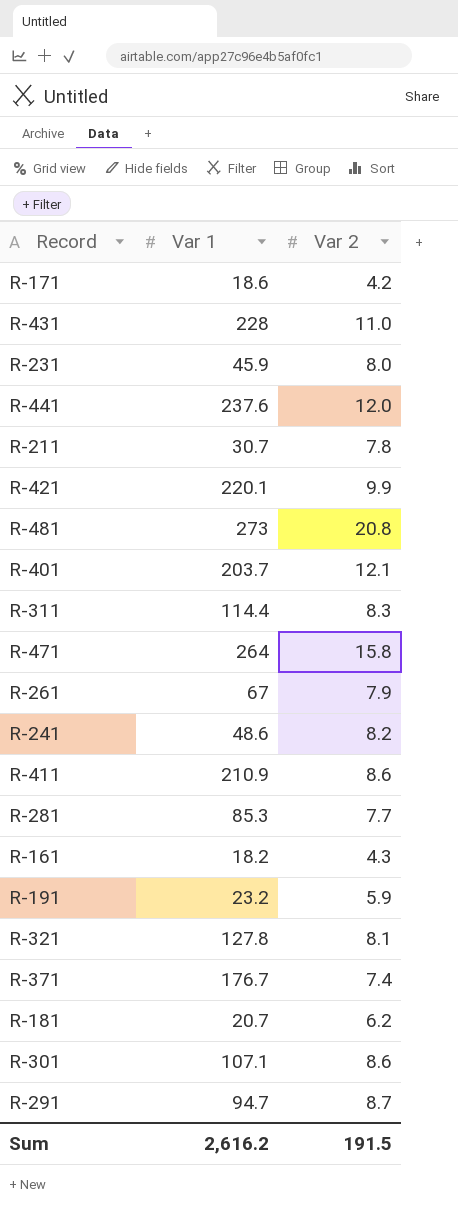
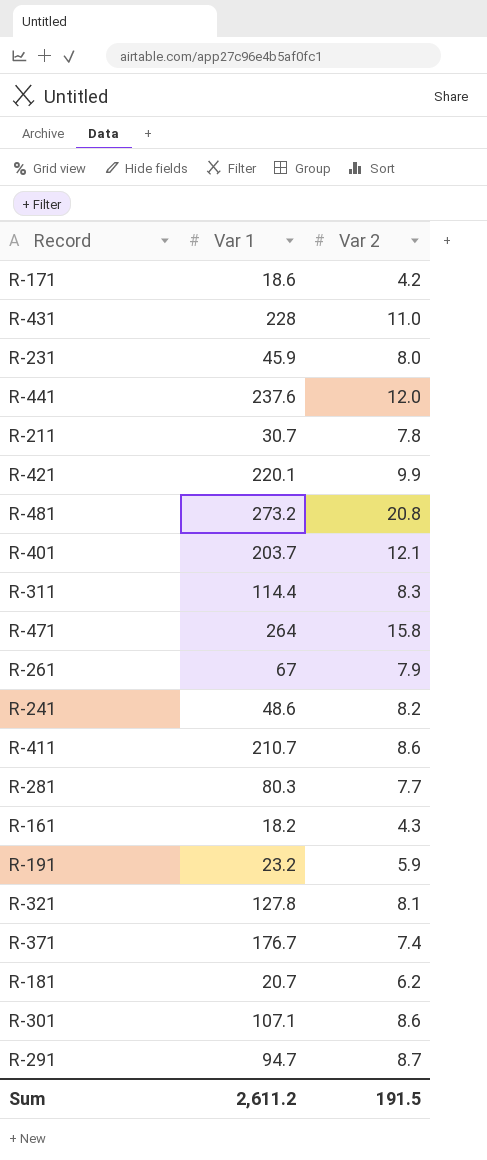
R-481 | Var 1: 273 -> 273.2
R-411 | Var 1: 210.9 -> 210.7
R-281 | Var 1: 85.3 -> 80.3
Sum | Var 1: 2,616.2 -> 2,611.2

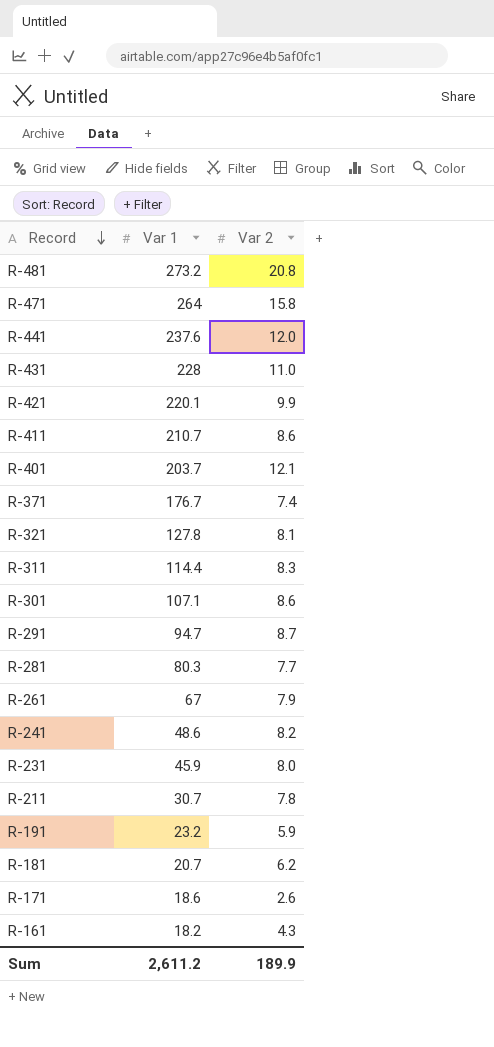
row order: none -> Record descending
R-171 | Var 2: 4.2 -> 2.6
Sum | Var 2: 191.5 -> 189.9

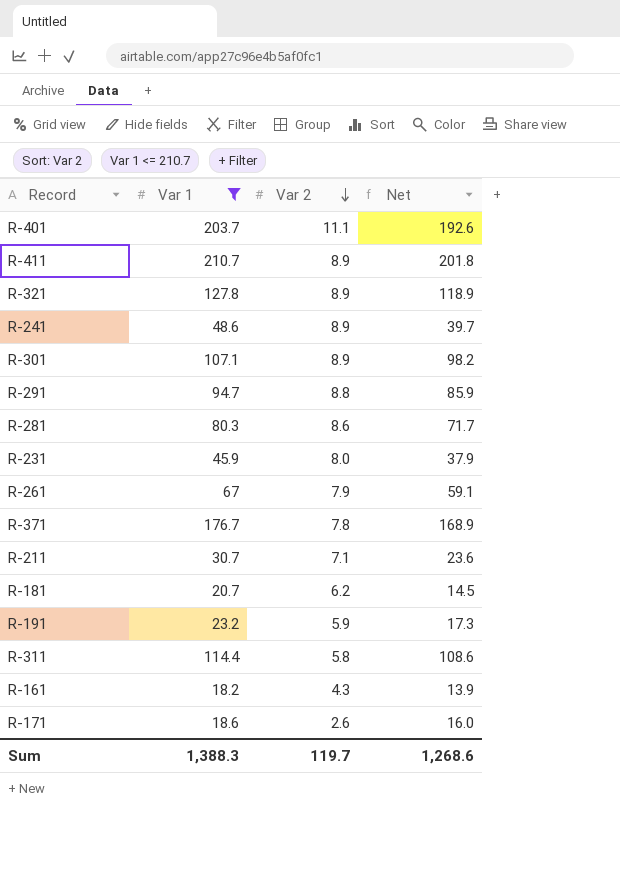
filter: none -> Var 1 <= 210.7
row order: Record descending -> Var 2 descending
column Net | formula: none -> [Var 1] - [Var 2]
R-401 | Var 2: 12.1 -> 11.1
R-411 | Var 2: 8.6 -> 8.9
R-321 | Var 2: 8.1 -> 8.9
R-241 | Var 2: 8.2 -> 8.9
R-301 | Var 2: 8.6 -> 8.9
R-291 | Var 2: 8.7 -> 8.8
R-281 | Var 2: 7.7 -> 8.6
R-371 | Var 2: 7.4 -> 7.8
R-211 | Var 2: 7.8 -> 7.1
R-311 | Var 2: 8.3 -> 5.8
Sum | Var 1: 2,611.2 -> 1,388.3
Sum | Var 2: 189.9 -> 119.7

